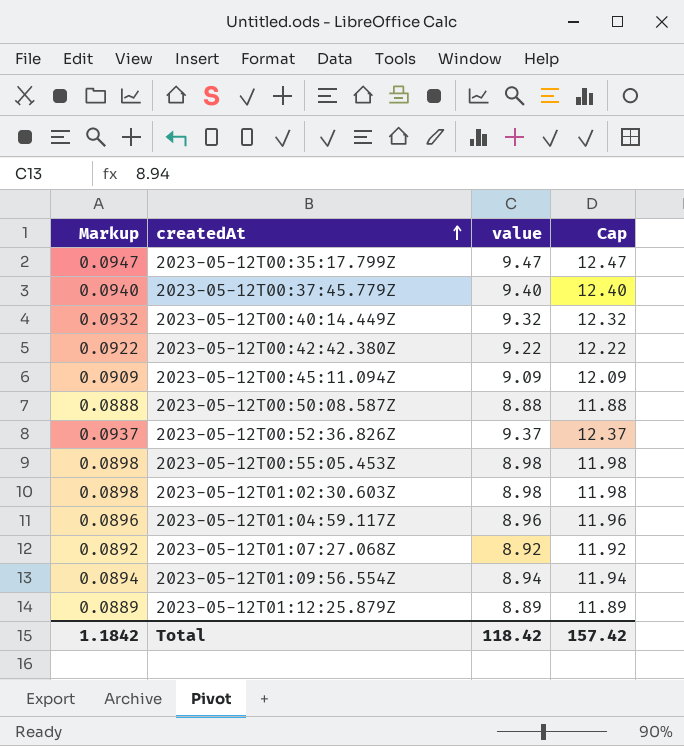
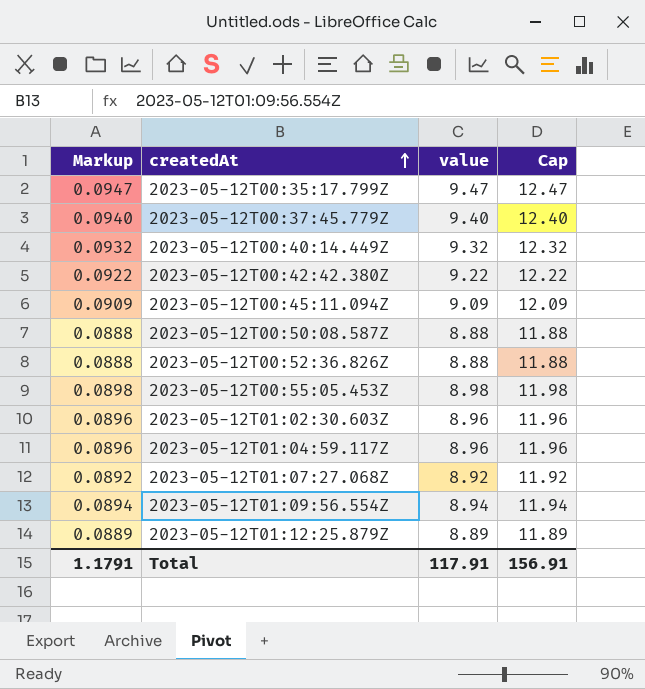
2023-05-12T00:52:36.826Z | Markup: 0.0937 -> 0.0888
2023-05-12T00:52:36.826Z | value: 9.37 -> 8.88
2023-05-12T00:52:36.826Z | Cap: 12.37 -> 11.88
2023-05-12T01:02:30.603Z | Markup: 0.0898 -> 0.0896
2023-05-12T01:02:30.603Z | value: 8.98 -> 8.96
2023-05-12T01:02:30.603Z | Cap: 11.98 -> 11.96
Total | Markup: 1.1842 -> 1.1791
Total | value: 118.42 -> 117.91
Total | Cap: 157.42 -> 156.91

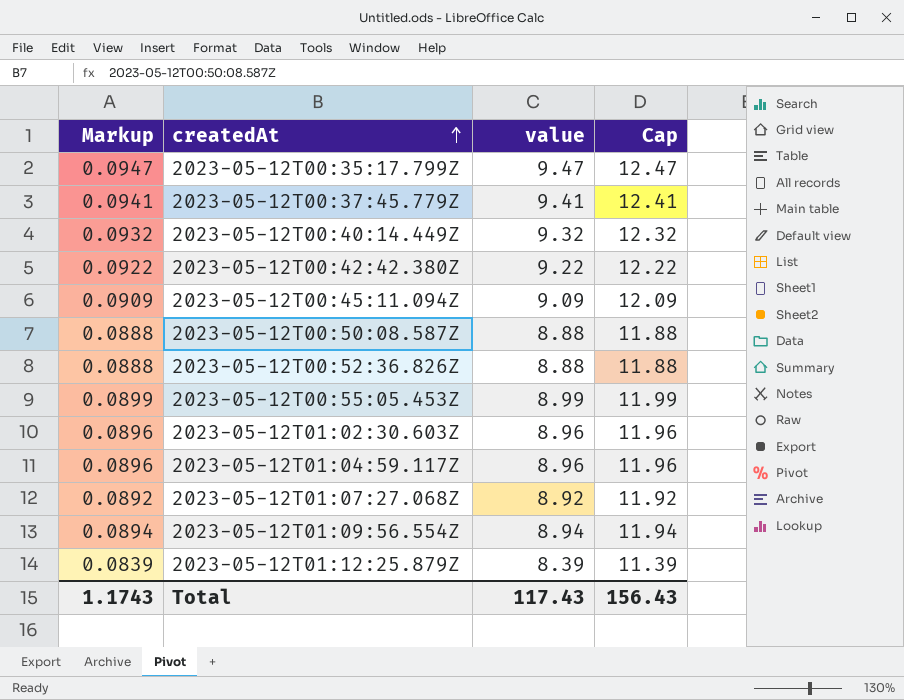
2023-05-12T00:37:45.779Z | Markup: 0.0940 -> 0.0941
2023-05-12T00:37:45.779Z | value: 9.40 -> 9.41
2023-05-12T00:37:45.779Z | Cap: 12.40 -> 12.41
2023-05-12T00:55:05.453Z | Markup: 0.0898 -> 0.0899
2023-05-12T00:55:05.453Z | value: 8.98 -> 8.99
2023-05-12T00:55:05.453Z | Cap: 11.98 -> 11.99
2023-05-12T01:12:25.879Z | Markup: 0.0889 -> 0.0839
2023-05-12T01:12:25.879Z | value: 8.89 -> 8.39
2023-05-12T01:12:25.879Z | Cap: 11.89 -> 11.39
Total | Markup: 1.1791 -> 1.1743
Total | value: 117.91 -> 117.43
Total | Cap: 156.91 -> 156.43

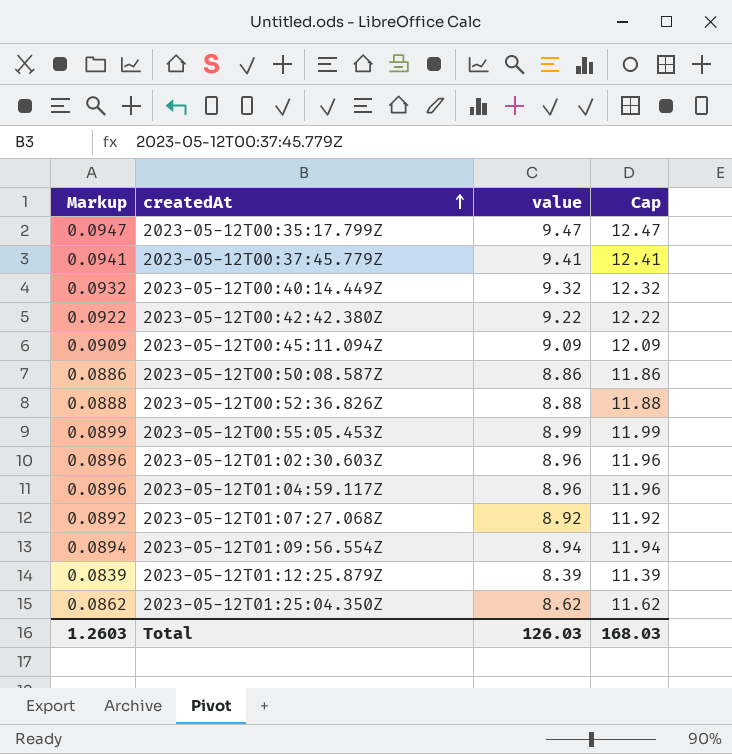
2023-05-12T00:50:08.587Z | Markup: 0.0888 -> 0.0886
2023-05-12T00:50:08.587Z | value: 8.88 -> 8.86
2023-05-12T00:50:08.587Z | Cap: 11.88 -> 11.86
row 2023-05-12T01:25:04.350Z: none -> 0.0862 | 8.62 | 11.62
Total | Markup: 1.1743 -> 1.2603
Total | value: 117.43 -> 126.03
Total | Cap: 156.43 -> 168.03

